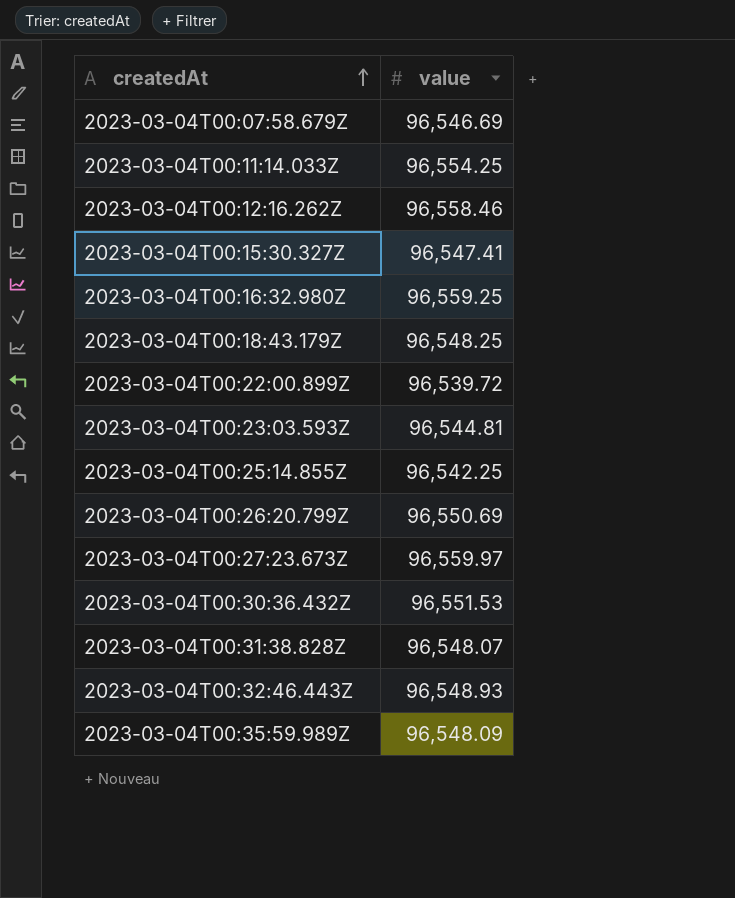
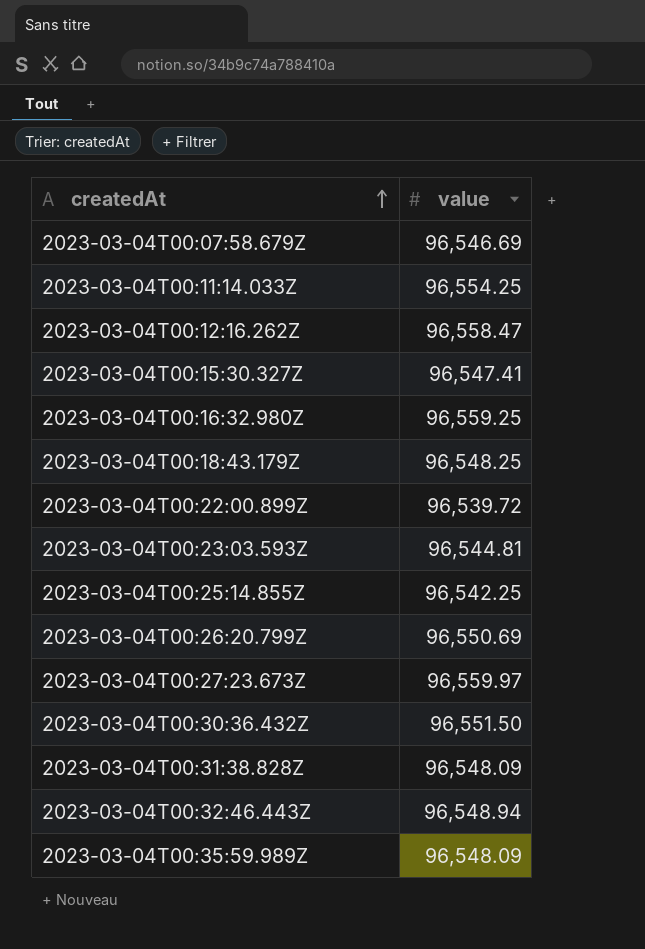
2023-03-04T00:12:16.262Z | value: 96,558.46 -> 96,558.47
2023-03-04T00:30:36.432Z | value: 96,551.53 -> 96,551.50
2023-03-04T00:31:38.828Z | value: 96,548.07 -> 96,548.09
2023-03-04T00:32:46.443Z | value: 96,548.93 -> 96,548.94

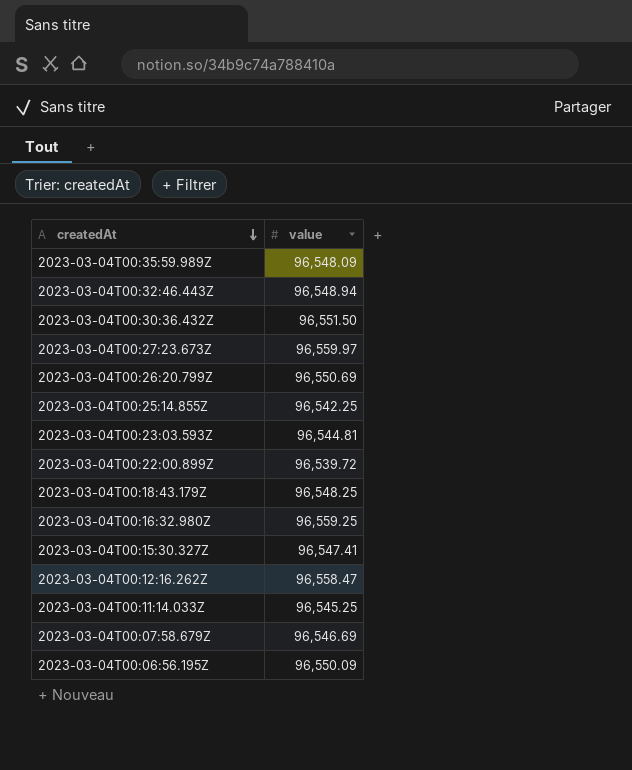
row order: createdAt ascending -> createdAt descending
row 2023-03-04T00:31:38.828Z: 96,548.09 -> none
2023-03-04T00:11:14.033Z | value: 96,554.25 -> 96,545.25
row 2023-03-04T00:06:56.195Z: none -> 96,550.09

